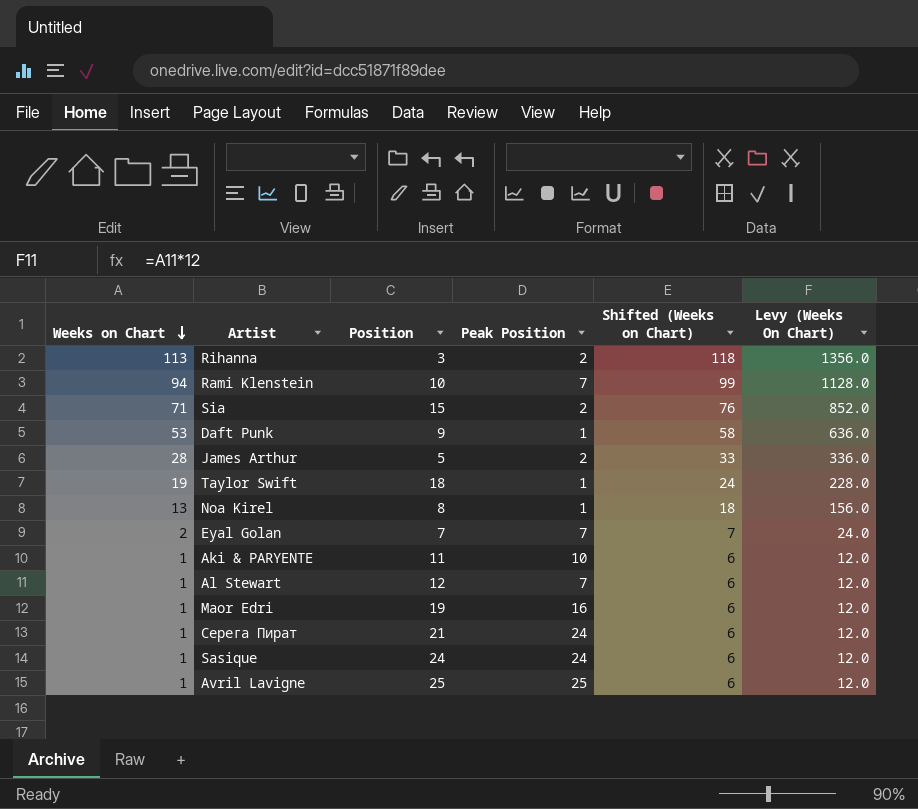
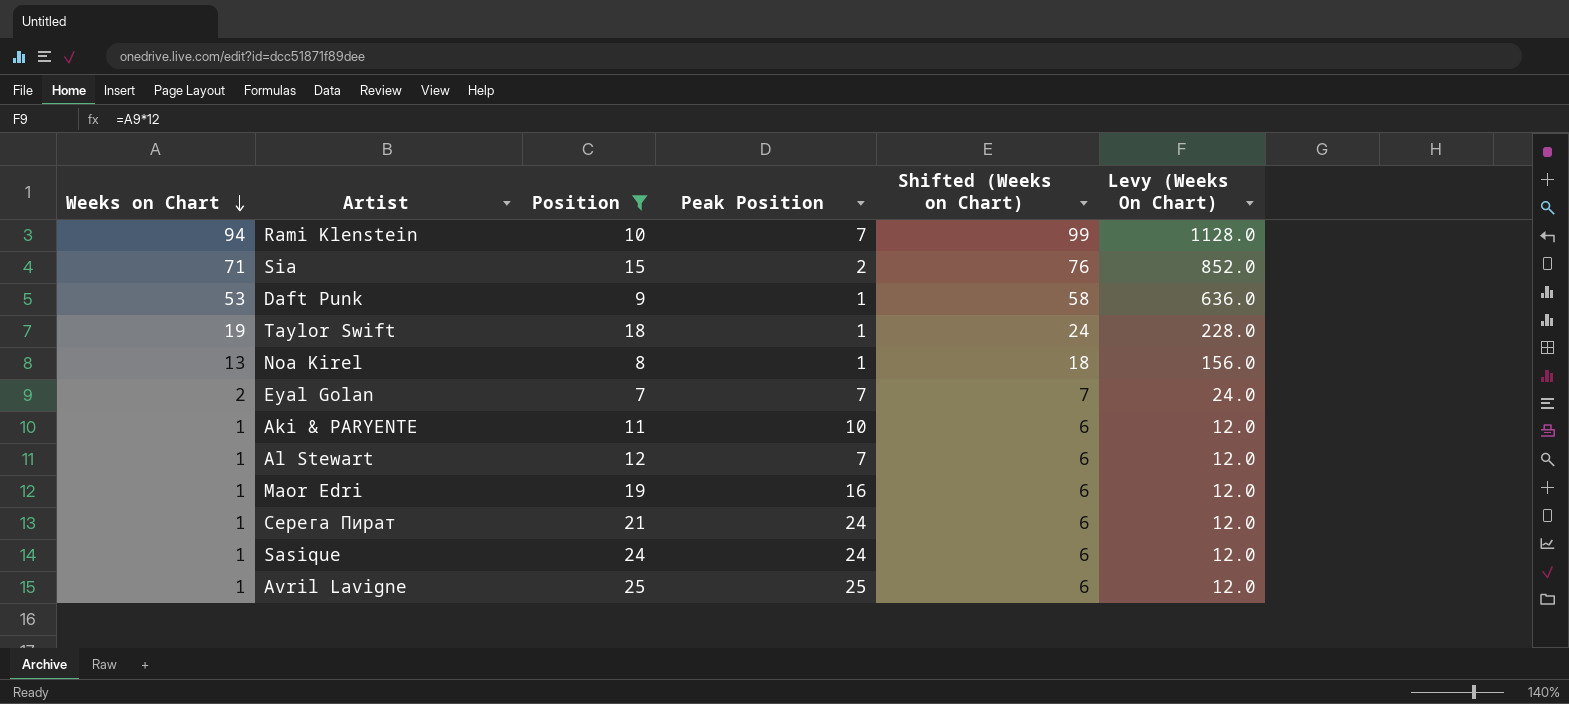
filter: none -> Position >= 7

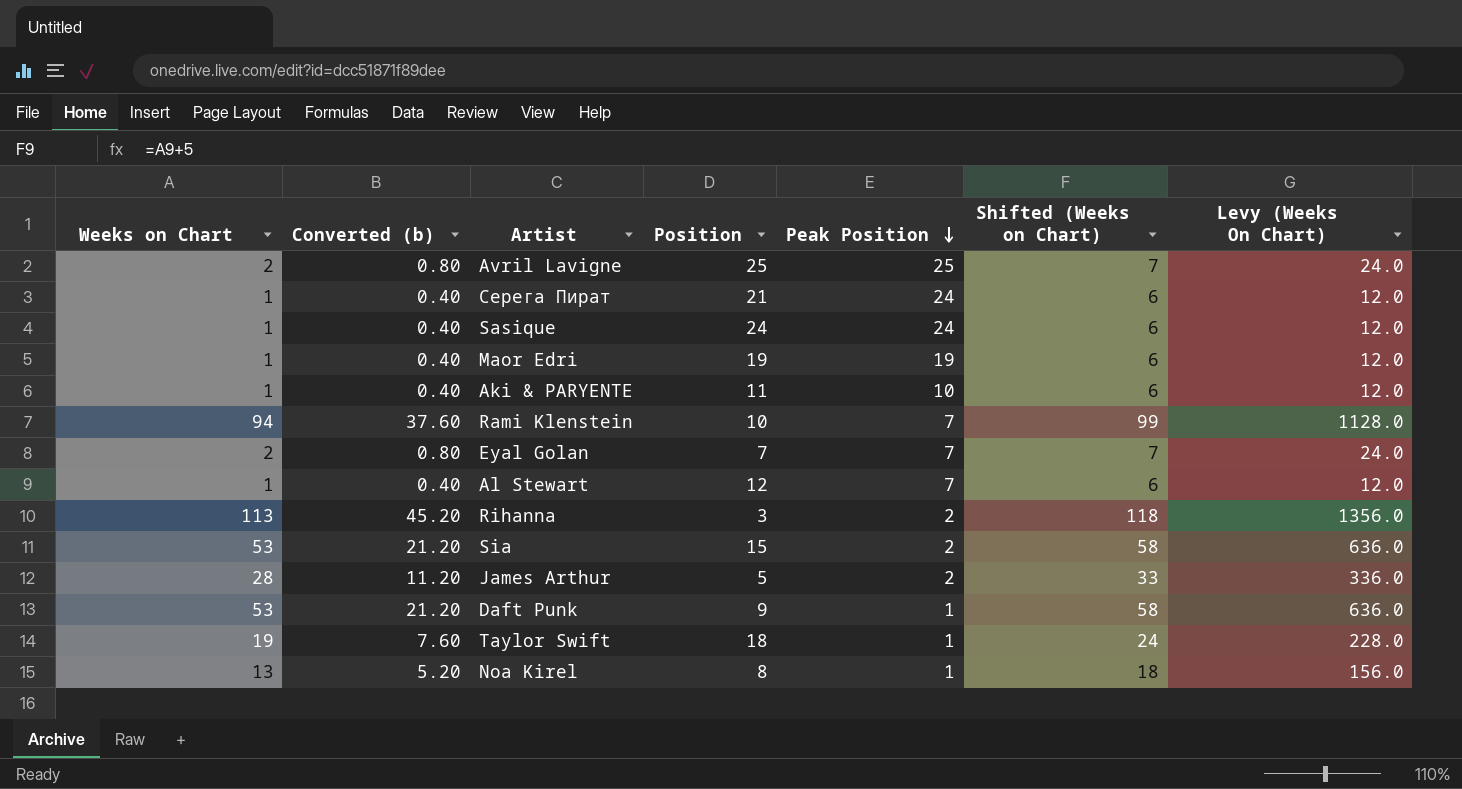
filter: Position >= 7 -> none
row order: Weeks on Chart descending -> Peak Position descending
column Converted (b) | formula: none -> [Weeks on Chart] * 0.4
Avril Lavigne | Weeks on Chart: 1 -> 2
Avril Lavigne | Shifted (Weeks on Chart): 6 -> 7
Avril Lavigne | Levy (Weeks On Chart): 12.0 -> 24.0
Maor Edri | Peak Position: 16 -> 19
Sia | Weeks on Chart: 71 -> 53
Sia | Shifted (Weeks on Chart): 76 -> 58
Sia | Levy (Weeks On Chart): 852.0 -> 636.0

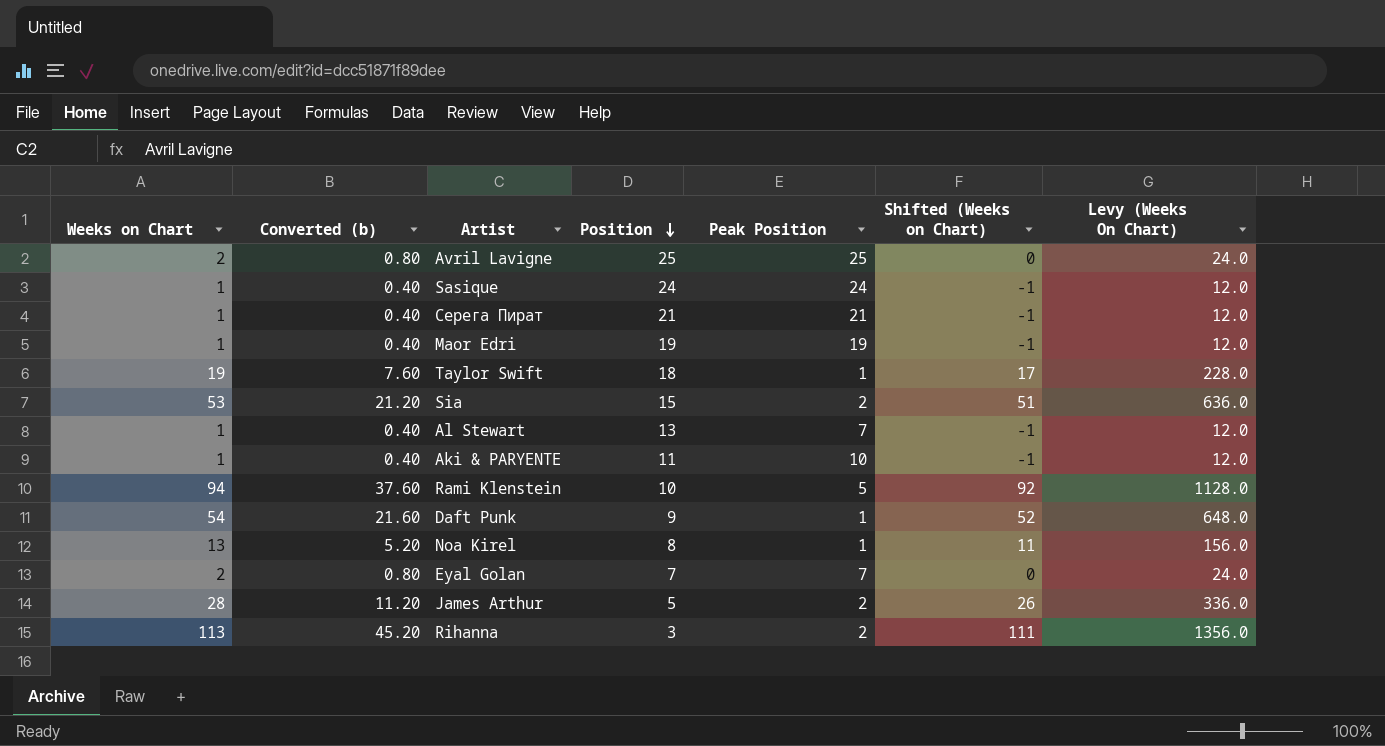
row order: Peak Position descending -> Position descending
column Shifted (Weeks on Chart) | formula: [Weeks on Chart] + 5 -> [Weeks on Chart] - 2
Серега Пират | Peak Position: 24 -> 21
Al Stewart | Position: 12 -> 13
Rami Klenstein | Peak Position: 7 -> 5
Daft Punk | Weeks on Chart: 53 -> 54
Daft Punk | Converted (b): 21.20 -> 21.60
Daft Punk | Levy (Weeks On Chart): 636.0 -> 648.0

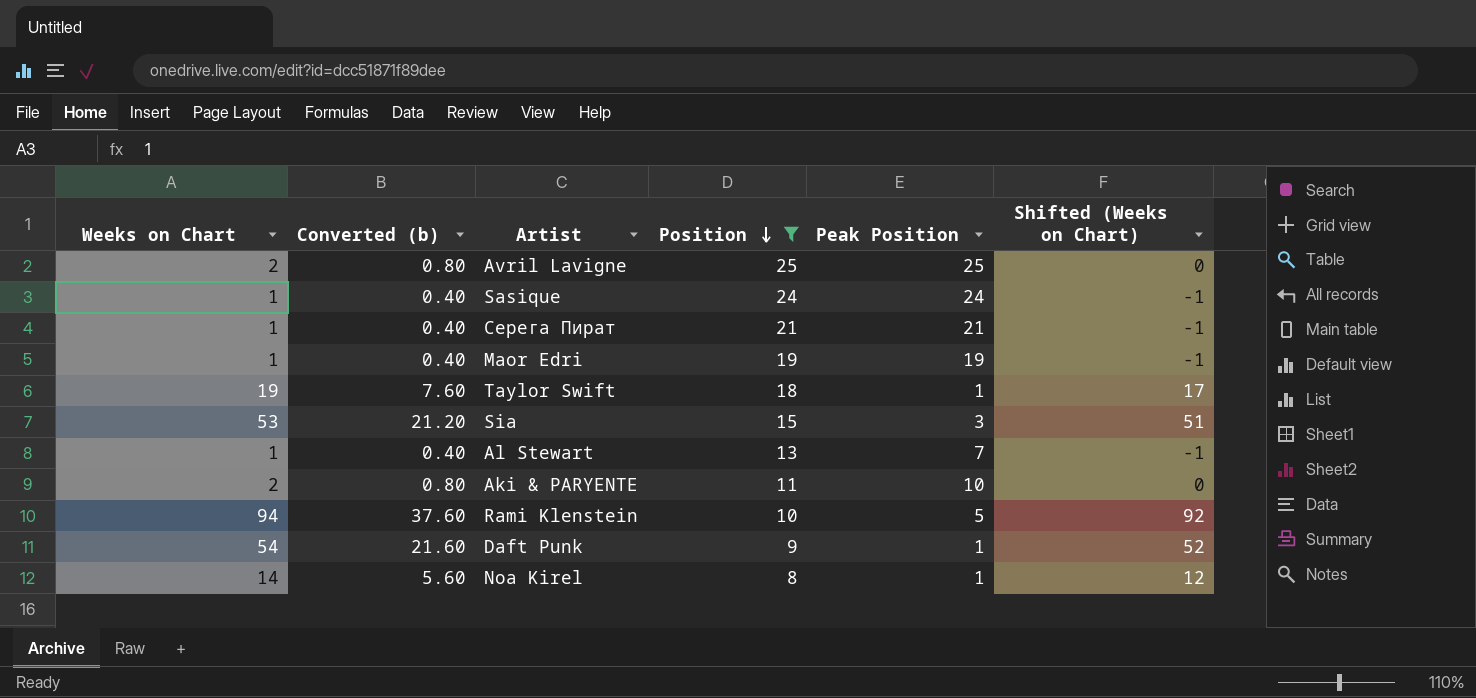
filter: none -> Position >= 8
column Levy (Weeks On Chart) | formula: [Weeks on Chart] * 12 -> none
Sia | Peak Position: 2 -> 3
Aki & PARYENTE | Weeks on Chart: 1 -> 2
Aki & PARYENTE | Converted (b): 0.40 -> 0.80
Aki & PARYENTE | Shifted (Weeks on Chart): -1 -> 0
Noa Kirel | Weeks on Chart: 13 -> 14
Noa Kirel | Converted (b): 5.20 -> 5.60
Noa Kirel | Shifted (Weeks on Chart): 11 -> 12

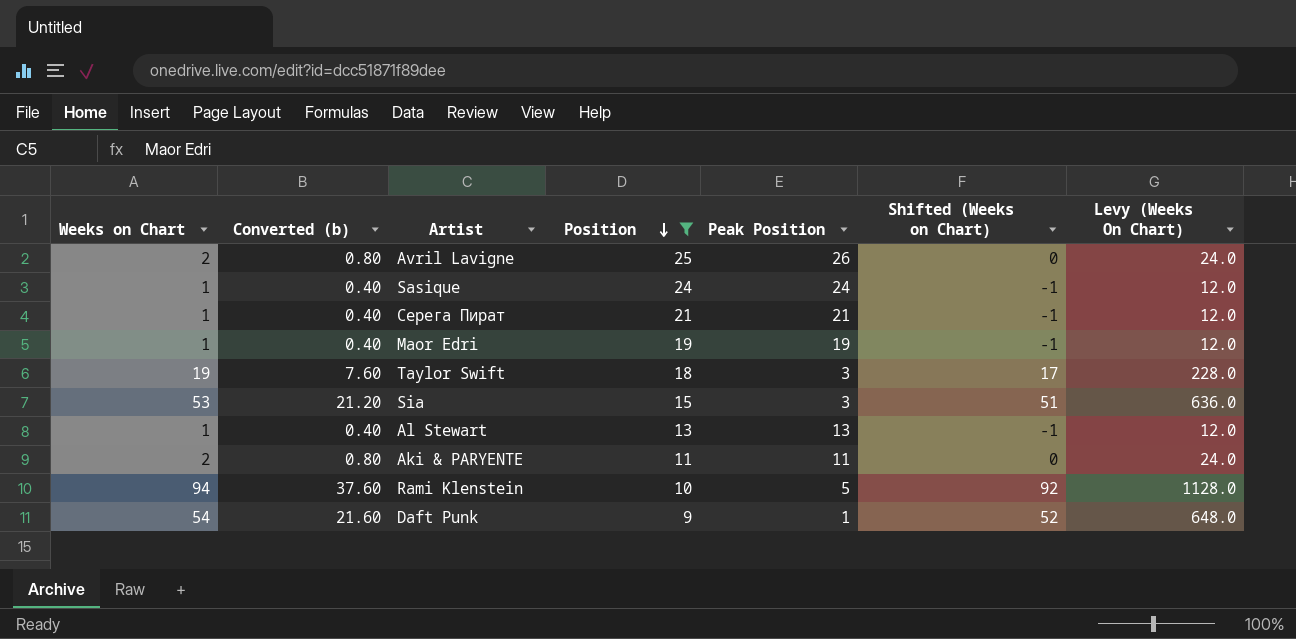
column Levy (Weeks On Chart) | formula: none -> [Weeks on Chart] * 12
row Noa Kirel: 14 | 5.60 | 8 | 1 | 12 -> none
Avril Lavigne | Peak Position: 25 -> 26
Taylor Swift | Peak Position: 1 -> 3
Al Stewart | Peak Position: 7 -> 13
Aki & PARYENTE | Peak Position: 10 -> 11

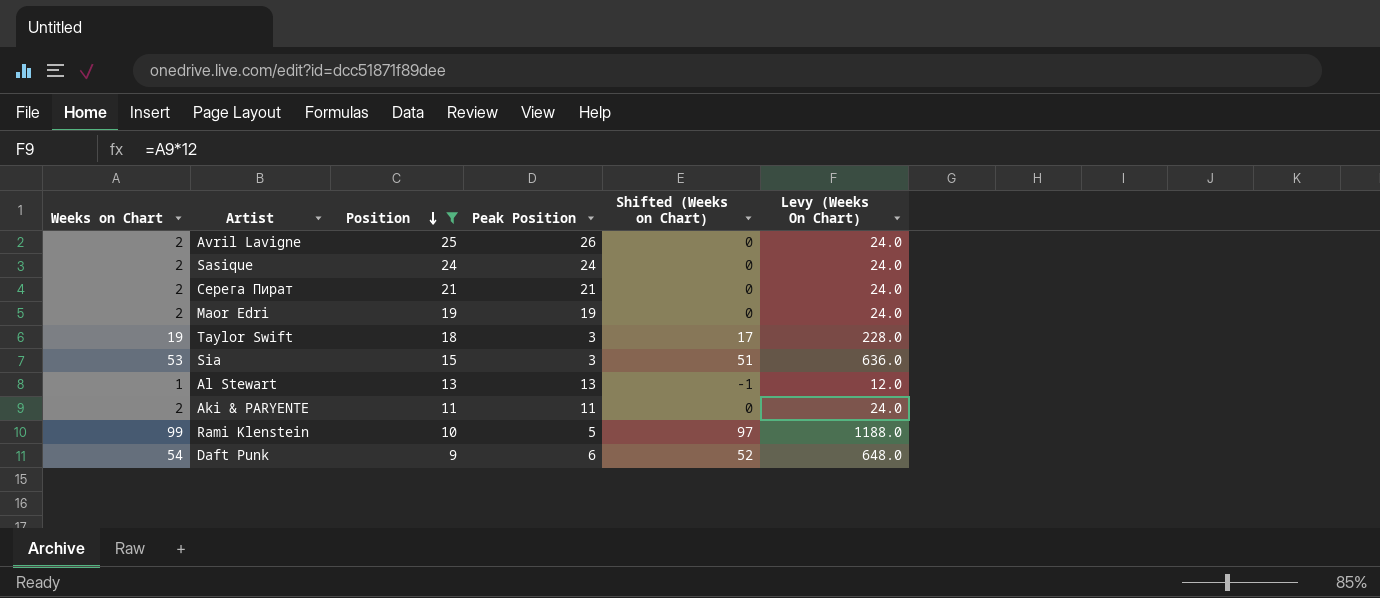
column Converted (b) | formula: [Weeks on Chart] * 0.4 -> none
Sasique | Weeks on Chart: 1 -> 2
Sasique | Shifted (Weeks on Chart): -1 -> 0
Sasique | Levy (Weeks On Chart): 12.0 -> 24.0
Серега Пират | Weeks on Chart: 1 -> 2
Серега Пират | Shifted (Weeks on Chart): -1 -> 0
Серега Пират | Levy (Weeks On Chart): 12.0 -> 24.0
Maor Edri | Weeks on Chart: 1 -> 2
Maor Edri | Shifted (Weeks on Chart): -1 -> 0
Maor Edri | Levy (Weeks On Chart): 12.0 -> 24.0
Rami Klenstein | Weeks on Chart: 94 -> 99
Rami Klenstein | Shifted (Weeks on Chart): 92 -> 97
Rami Klenstein | Levy (Weeks On Chart): 1128.0 -> 1188.0
Daft Punk | Peak Position: 1 -> 6

